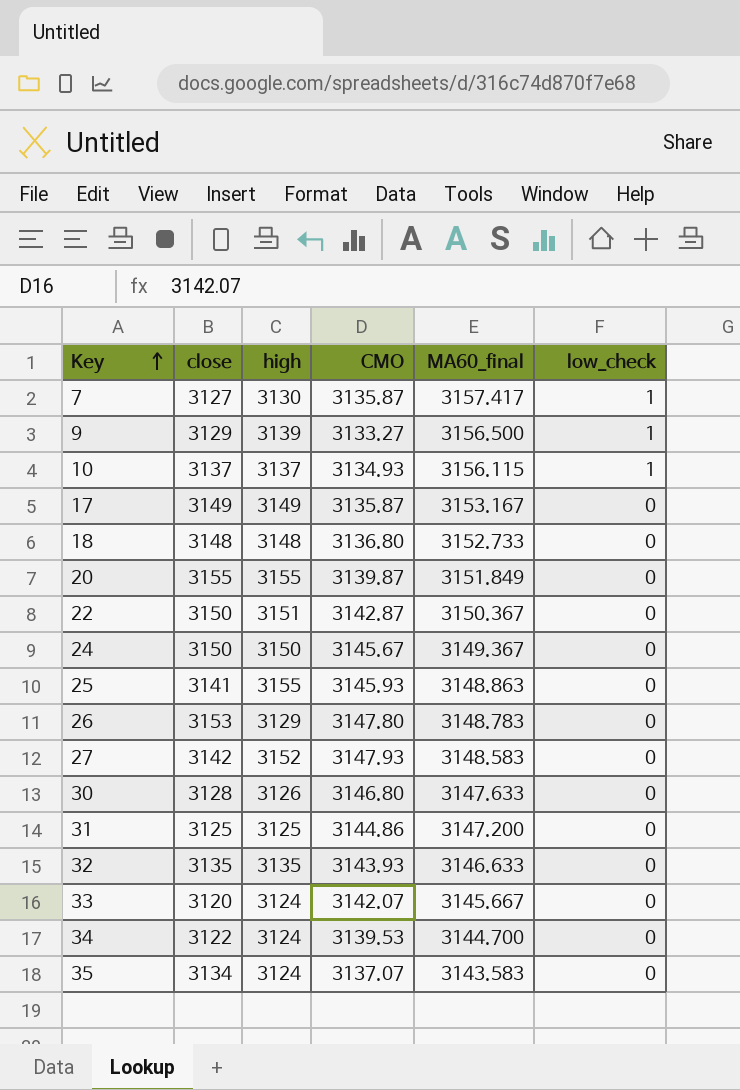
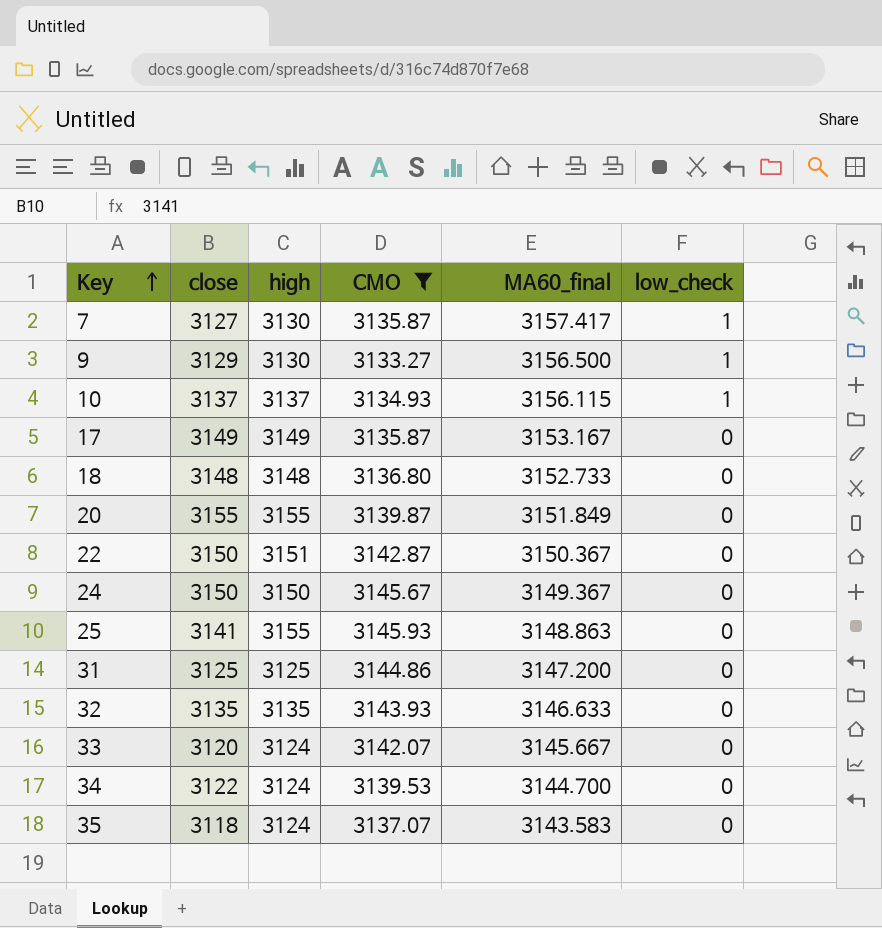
filter: none -> CMO <= 3145.93
9 | high: 3139 -> 3130
35 | close: 3134 -> 3118

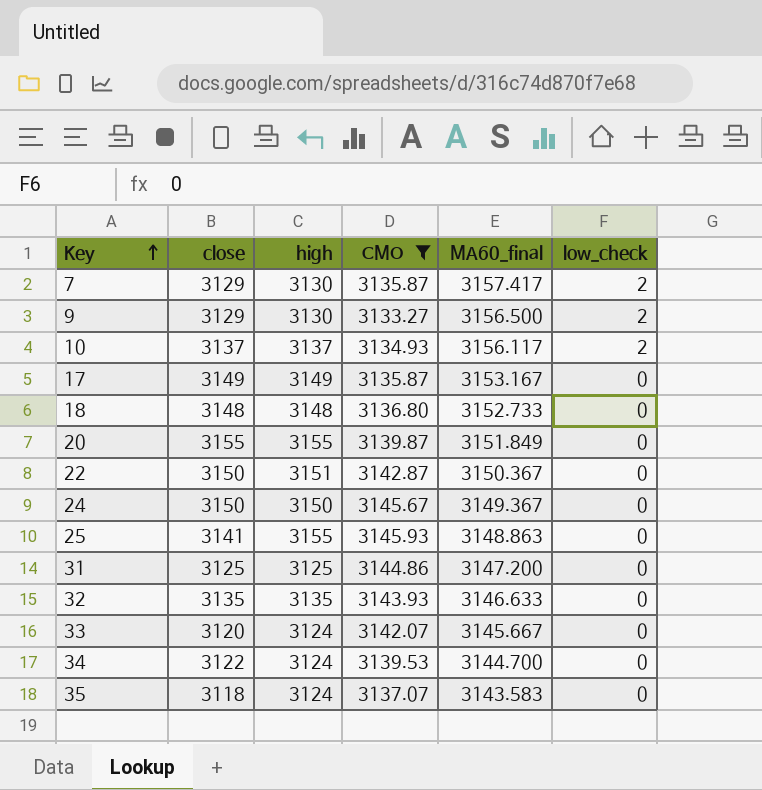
7 | close: 3127 -> 3129
7 | low_check: 1 -> 2
9 | low_check: 1 -> 2
10 | MA60_final: 3156.115 -> 3156.117
10 | low_check: 1 -> 2

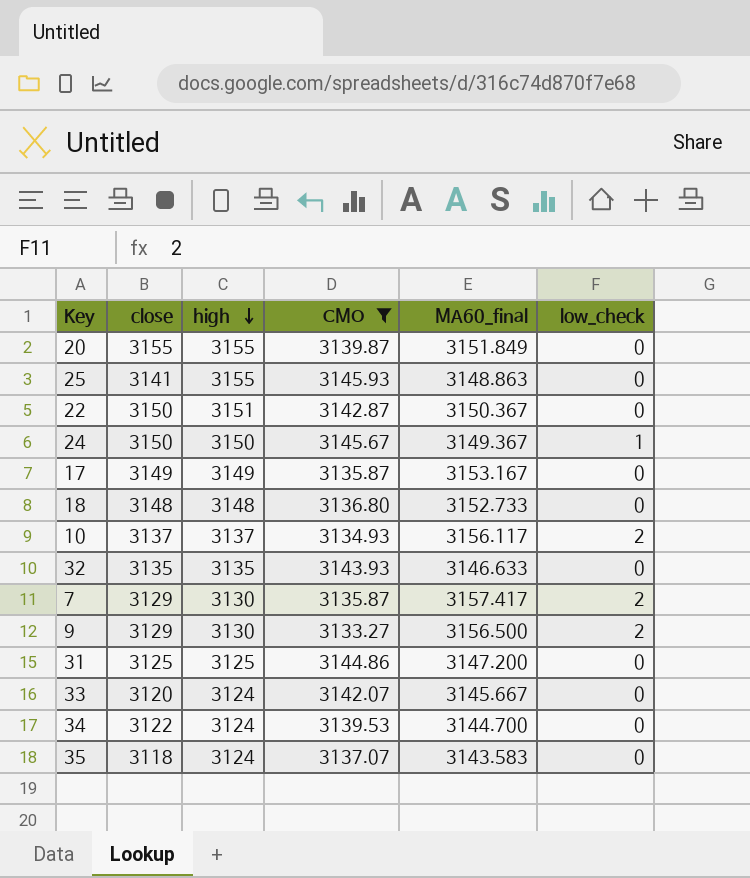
row order: Key ascending -> high descending
24 | low_check: 0 -> 1

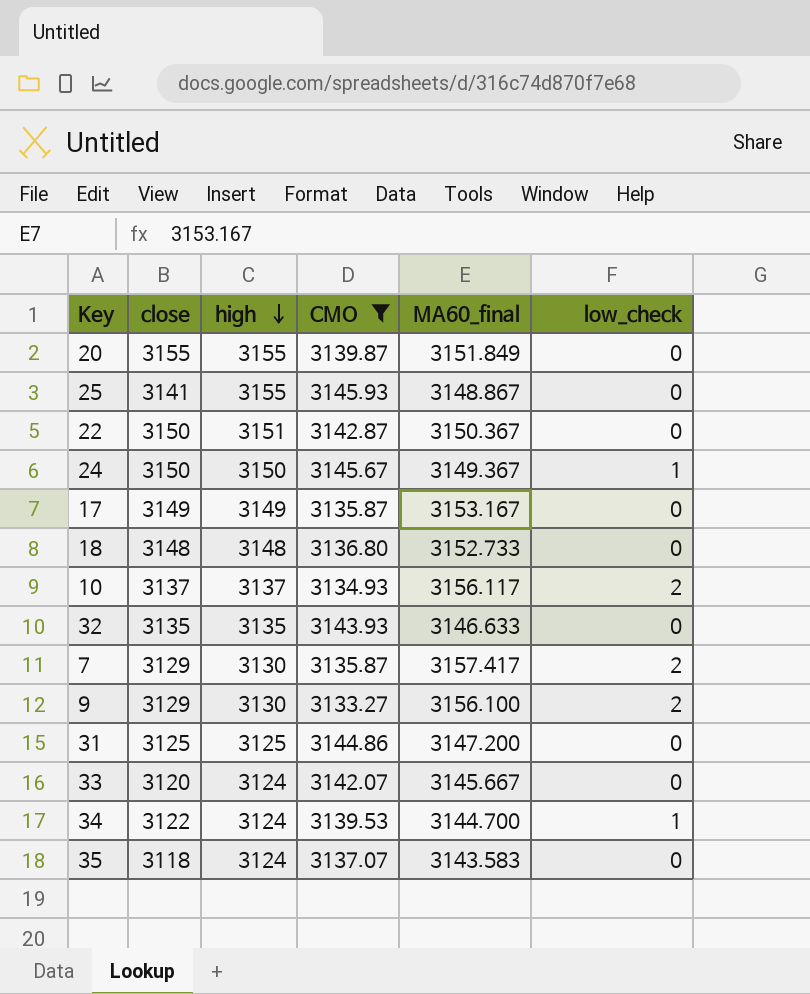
25 | MA60_final: 3148.863 -> 3148.867
9 | MA60_final: 3156.500 -> 3156.100
34 | low_check: 0 -> 1

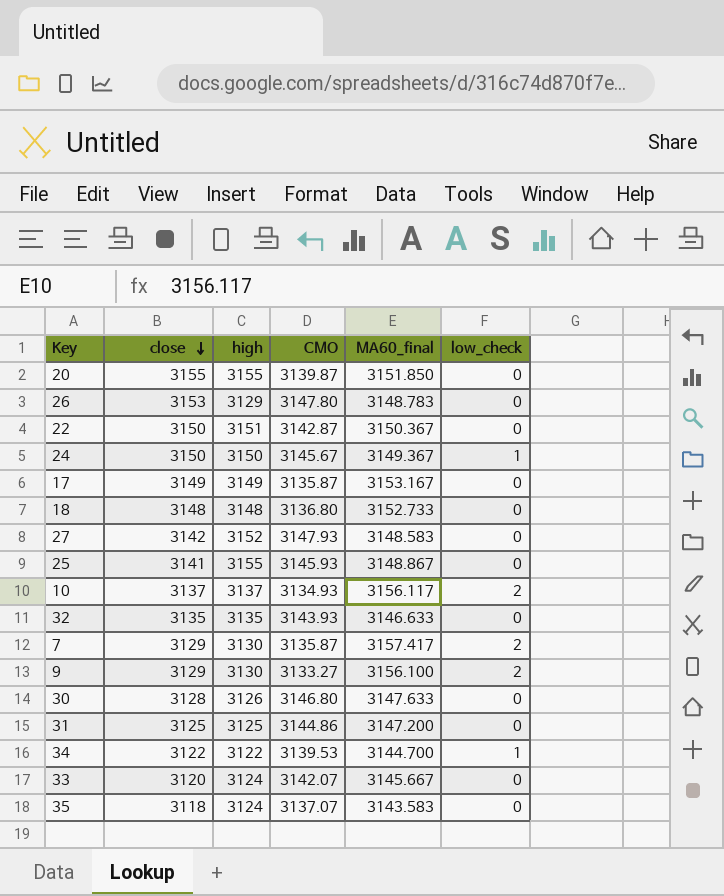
filter: CMO <= 3145.93 -> none
row order: high descending -> close descending
20 | MA60_final: 3151.849 -> 3151.850
34 | high: 3124 -> 3122

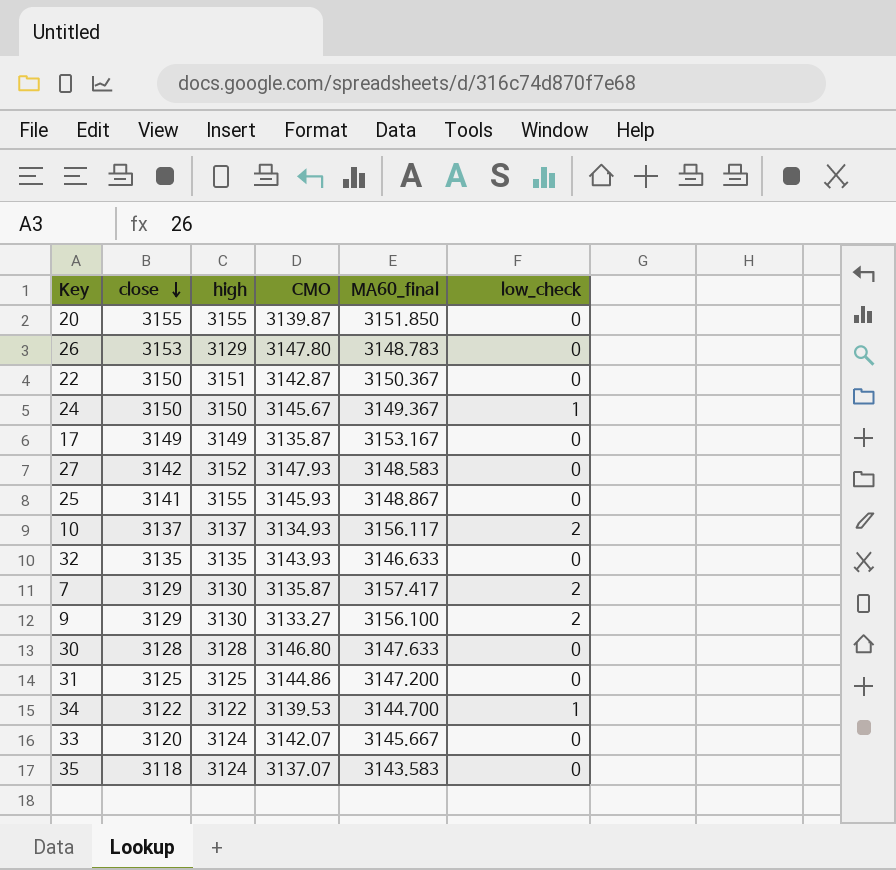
row 18: 3148 | 3148 | 3136.80 | 3152.733 | 0 -> none
30 | high: 3126 -> 3128

